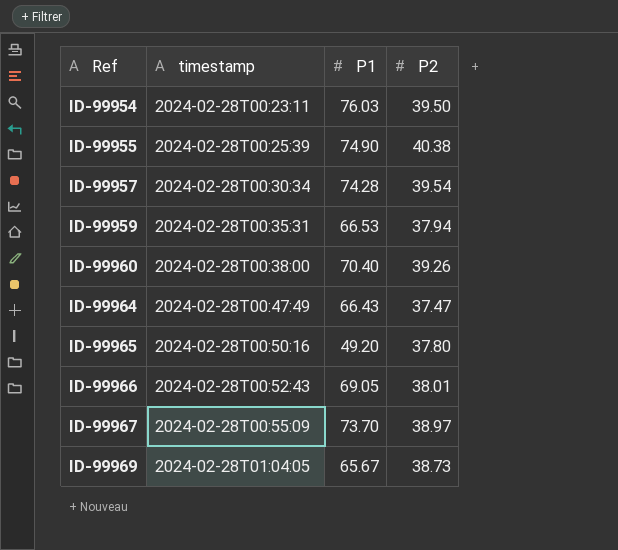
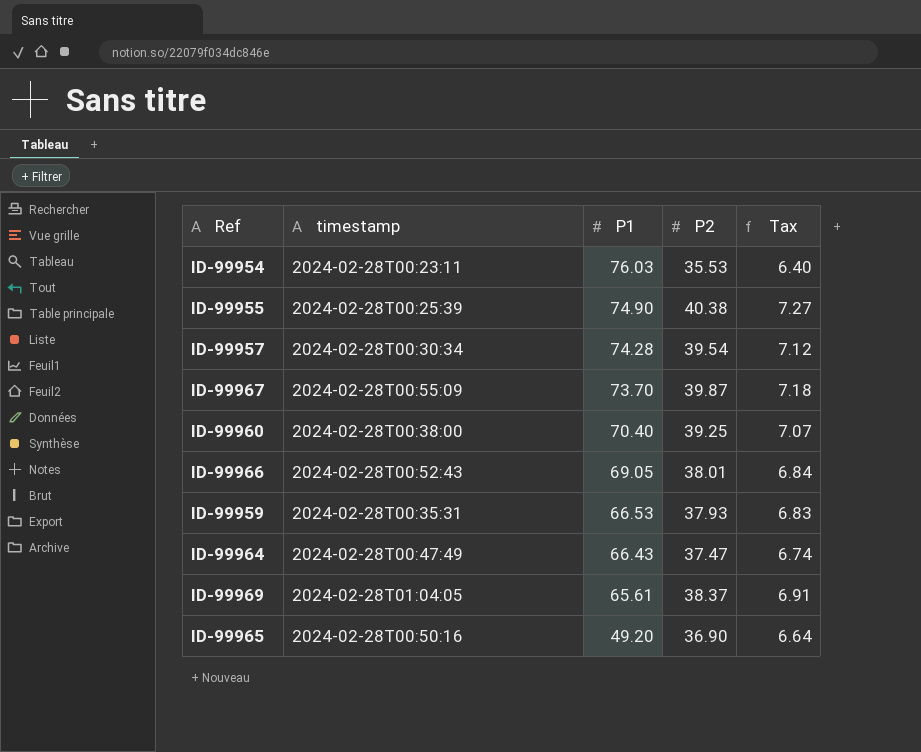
row order: Ref ascending -> P1 descending
column Tax | formula: none -> [P2] * 0.18
ID-99954 | P2: 39.50 -> 35.53
ID-99967 | P2: 38.97 -> 39.87
ID-99960 | P2: 39.26 -> 39.25
ID-99959 | P2: 37.94 -> 37.93
ID-99969 | P1: 65.67 -> 65.61
ID-99969 | P2: 38.73 -> 38.37
ID-99965 | P2: 37.80 -> 36.90

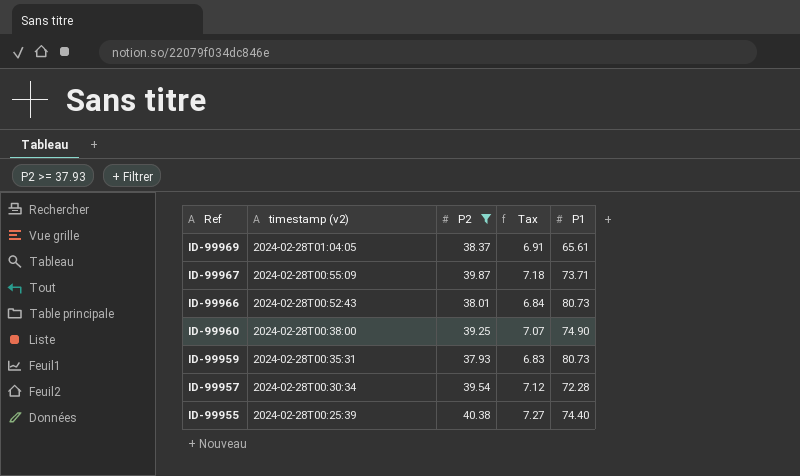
filter: none -> P2 >= 37.93
row order: P1 descending -> Ref descending
column name: timestamp -> timestamp (v2)
column P1 | position: 3 -> 5
ID-99967 | P1: 73.70 -> 73.71
ID-99966 | P1: 69.05 -> 80.73
ID-99960 | P1: 70.40 -> 74.90
ID-99959 | P1: 66.53 -> 80.73
ID-99957 | P1: 74.28 -> 72.28
ID-99955 | P1: 74.90 -> 74.40

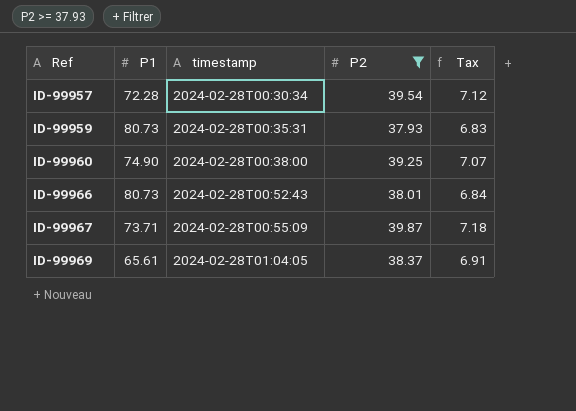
row order: Ref descending -> Ref ascending
column P1 | position: 5 -> 2
column name: timestamp (v2) -> timestamp
row ID-99955: 2024-02-28T00:25:39 | 40.38 | 7.27 | 74.40 -> none

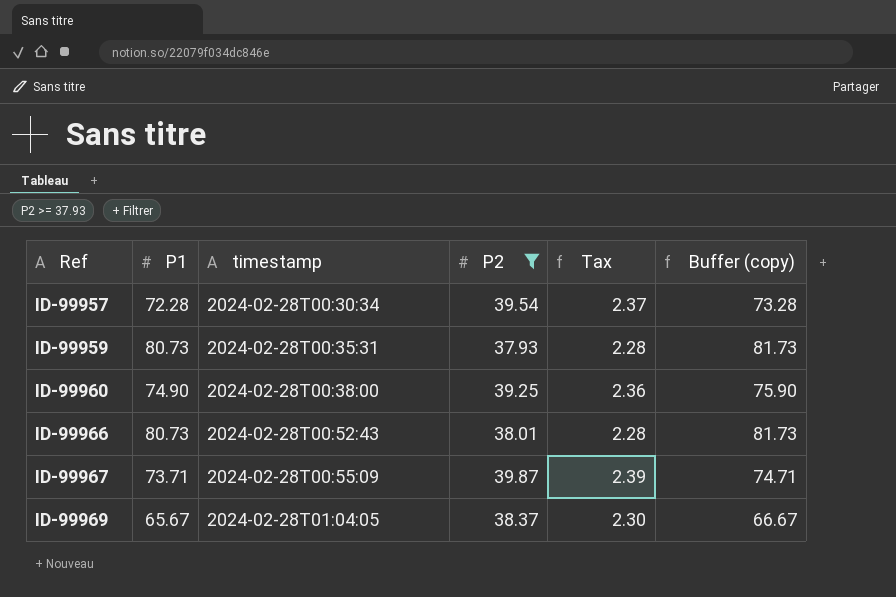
column Tax | formula: [P2] * 0.18 -> [P2] * 0.06
column Buffer (copy) | formula: none -> [P1] + 1
ID-99969 | P1: 65.61 -> 65.67

